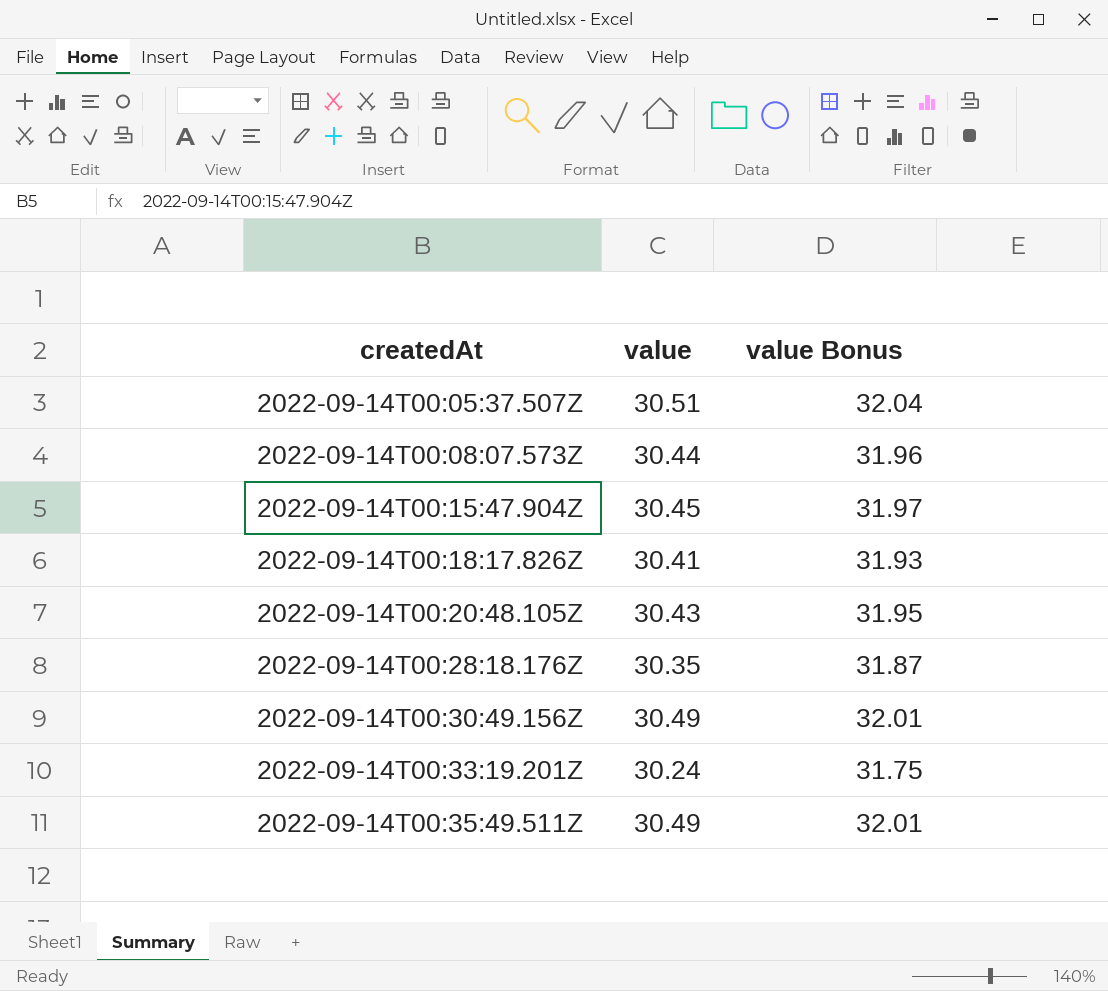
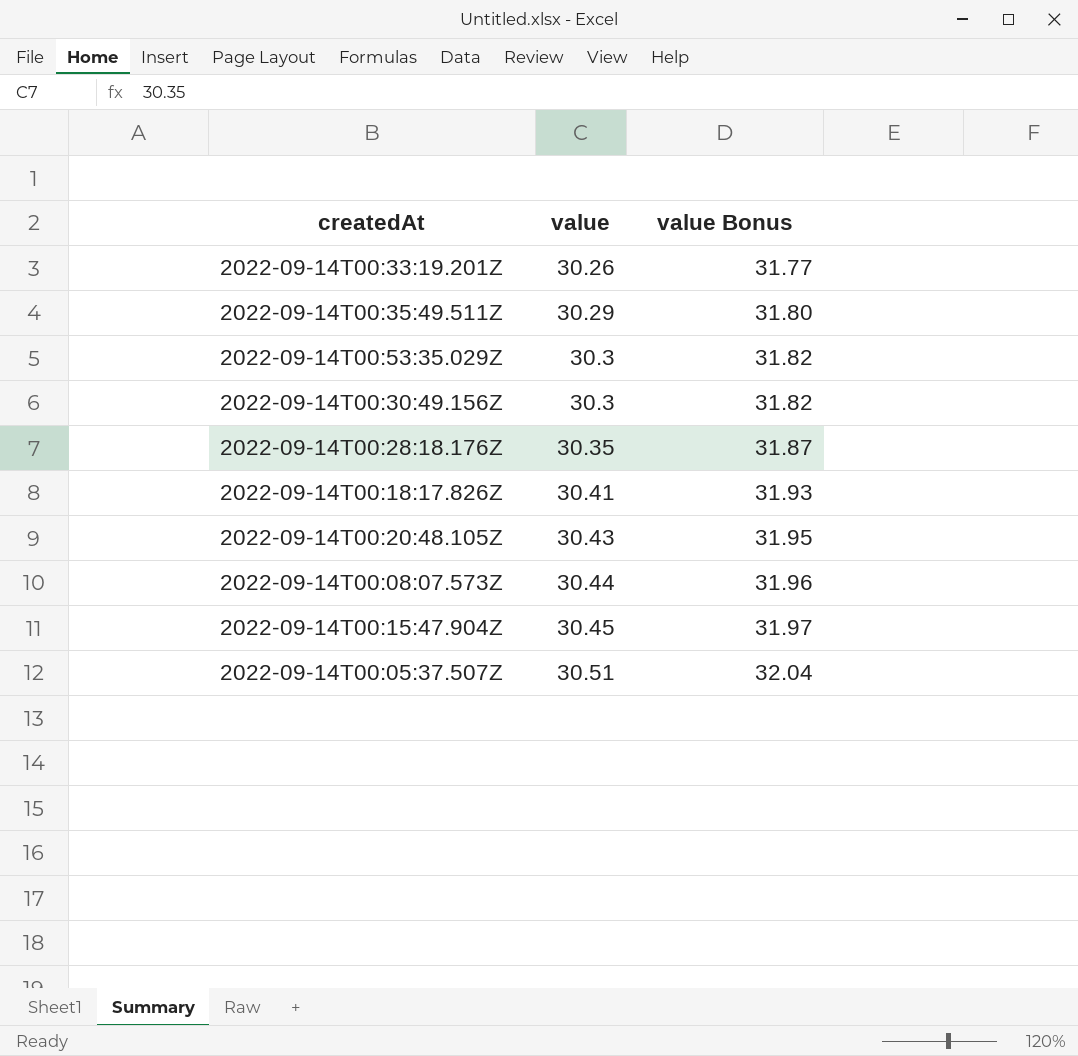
row order: createdAt ascending -> value ascending
2022-09-14T00:33:19.201Z | value: 30.24 -> 30.26
2022-09-14T00:33:19.201Z | value Bonus: 31.75 -> 31.77
2022-09-14T00:35:49.511Z | value: 30.49 -> 30.29
2022-09-14T00:35:49.511Z | value Bonus: 32.01 -> 31.80
row 2022-09-14T00:53:35.029Z: none -> 30.3 | 31.82
2022-09-14T00:30:49.156Z | value: 30.49 -> 30.3
2022-09-14T00:30:49.156Z | value Bonus: 32.01 -> 31.82

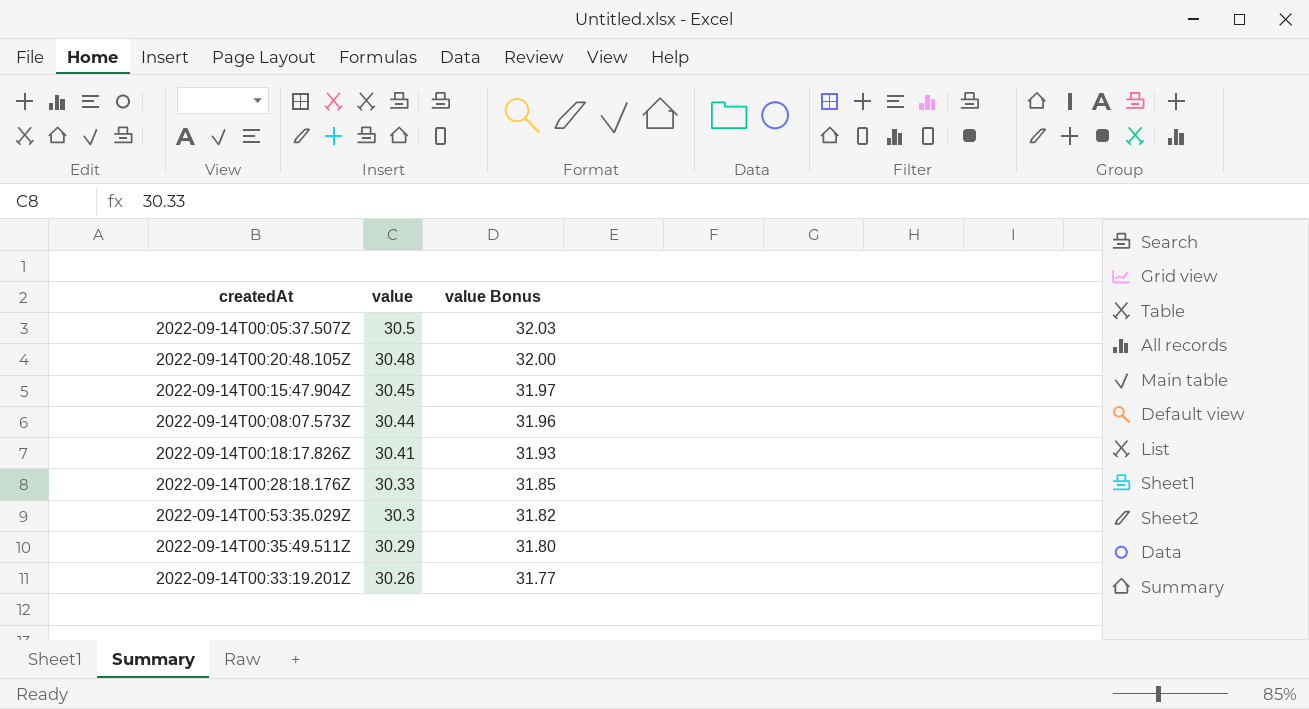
row order: value ascending -> value descending
row 2022-09-14T00:30:49.156Z: 30.3 | 31.82 -> none
2022-09-14T00:05:37.507Z | value: 30.51 -> 30.5
2022-09-14T00:05:37.507Z | value Bonus: 32.04 -> 32.03
2022-09-14T00:20:48.105Z | value: 30.43 -> 30.48
2022-09-14T00:20:48.105Z | value Bonus: 31.95 -> 32.00
2022-09-14T00:28:18.176Z | value: 30.35 -> 30.33
2022-09-14T00:28:18.176Z | value Bonus: 31.87 -> 31.85

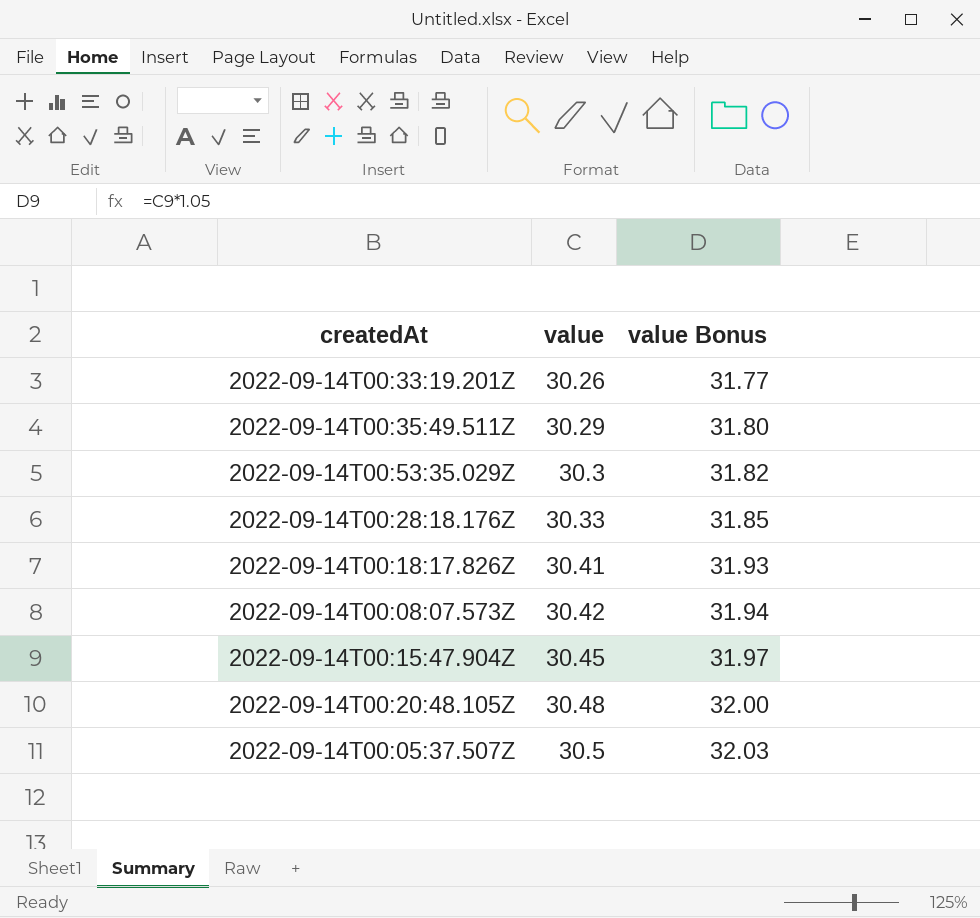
row order: value descending -> value ascending
2022-09-14T00:08:07.573Z | value: 30.44 -> 30.42
2022-09-14T00:08:07.573Z | value Bonus: 31.96 -> 31.94

